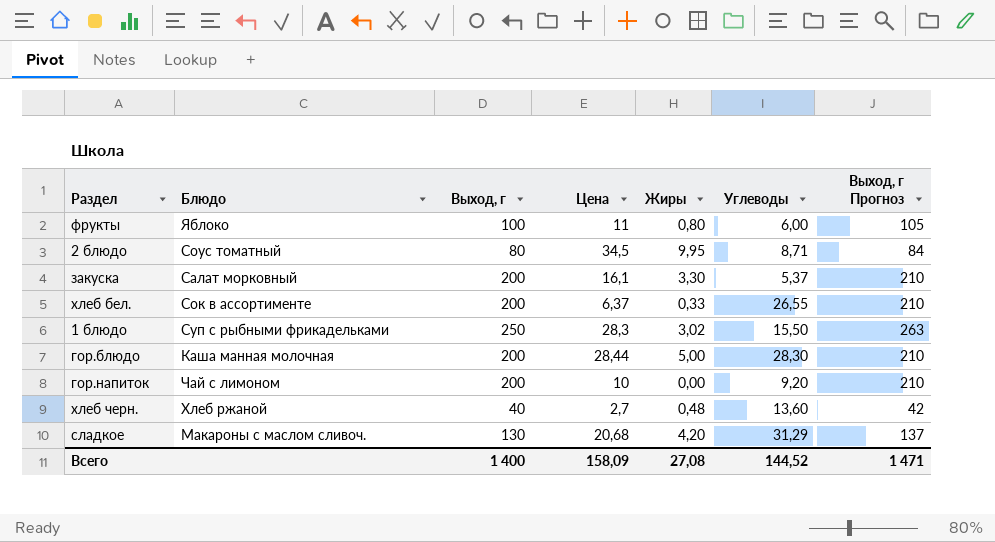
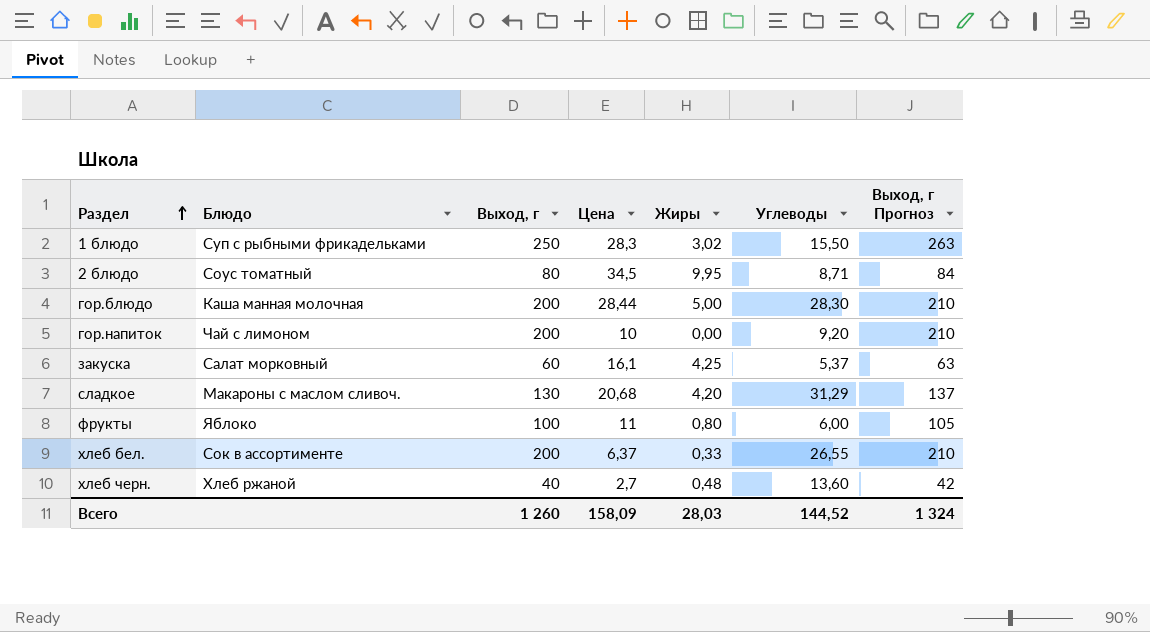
row order: none -> Раздел ascending
закуска | Выход, г: 200 -> 60
закуска | Жиры: 3,30 -> 4,25
закуска | Выход, г Прогноз: 210 -> 63
Всего | Выход, г: 1 400 -> 1 260
Всего | Жиры: 27,08 -> 28,03
Всего | Выход, г Прогноз: 1 471 -> 1 324

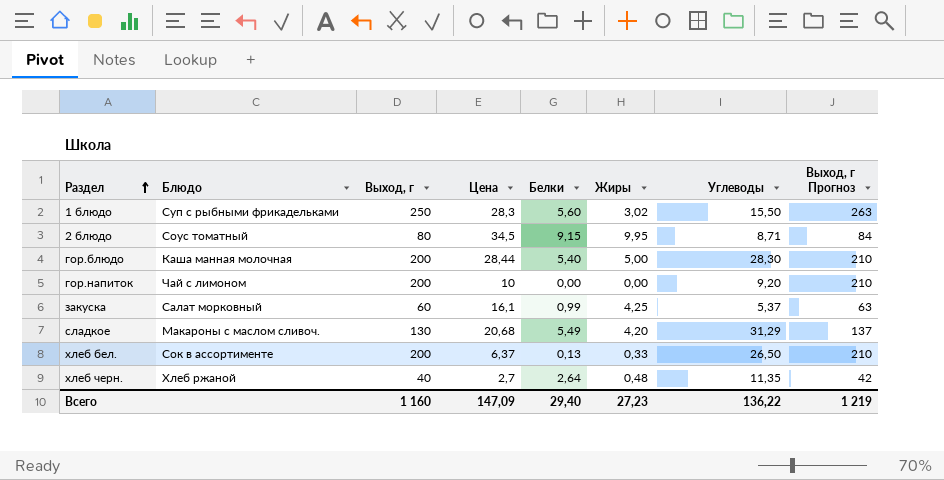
column Белки | position: none -> 5
row фрукты: Яблоко | 100 | 11 | 0,80 | 6,00 | 105 -> none
хлеб бел. | Углеводы: 26,55 -> 26,50
хлеб черн. | Углеводы: 13,60 -> 11,35
Всего | Выход, г: 1 260 -> 1 160
Всего | Цена: 158,09 -> 147,09
Всего | Жиры: 28,03 -> 27,23
Всего | Углеводы: 144,52 -> 136,22
Всего | Выход, г Прогноз: 1 324 -> 1 219

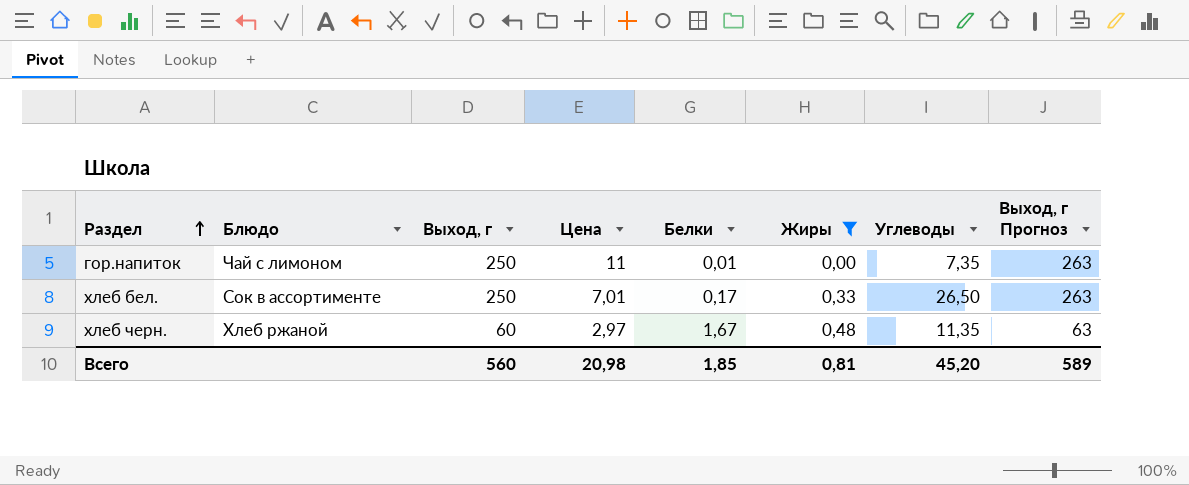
filter: none -> Жиры <= 0,48
гор.напиток | Выход, г: 200 -> 250
гор.напиток | Цена: 10 -> 11
гор.напиток | Белки: 0,00 -> 0,01
гор.напиток | Углеводы: 9,20 -> 7,35
гор.напиток | Выход, г Прогноз: 210 -> 263
хлеб бел. | Выход, г: 200 -> 250
хлеб бел. | Цена: 6,37 -> 7,01
хлеб бел. | Белки: 0,13 -> 0,17
хлеб бел. | Выход, г Прогноз: 210 -> 263
хлеб черн. | Выход, г: 40 -> 60
хлеб черн. | Цена: 2,7 -> 2,97
хлеб черн. | Белки: 2,64 -> 1,67
хлеб черн. | Выход, г Прогноз: 42 -> 63
Всего | Выход, г: 1 160 -> 560
Всего | Цена: 147,09 -> 20,98
Всего | Белки: 29,40 -> 1,85
Всего | Жиры: 27,23 -> 0,81
Всего | Углеводы: 136,22 -> 45,20
Всего | Выход, г Прогноз: 1 219 -> 589

